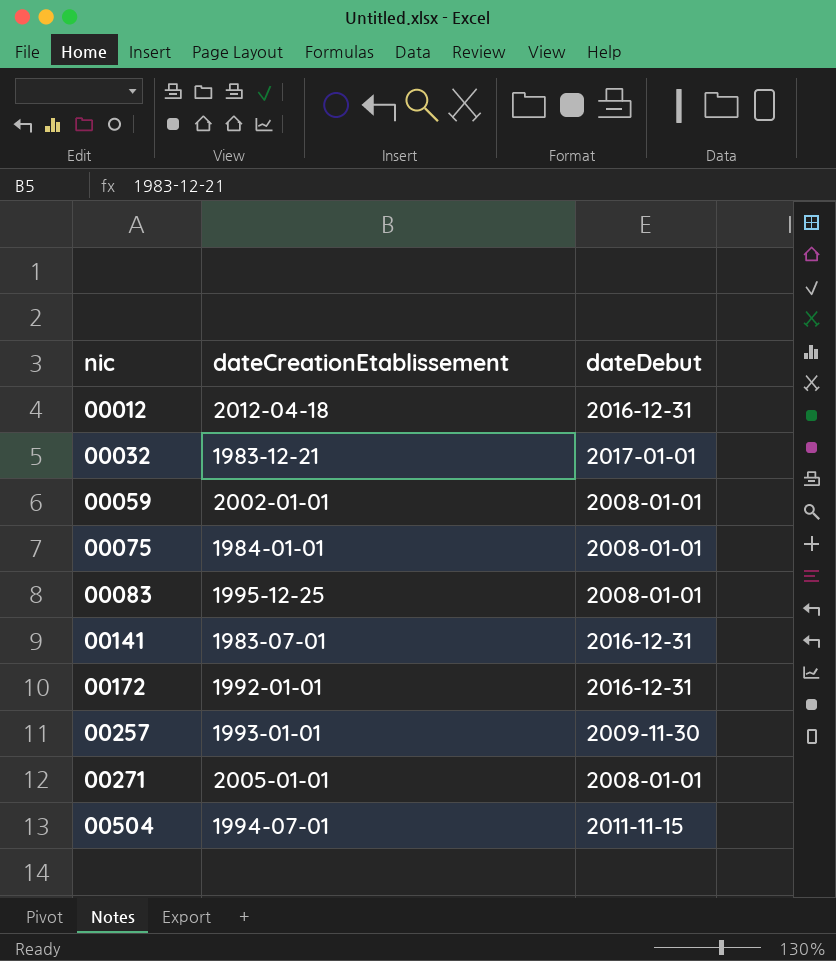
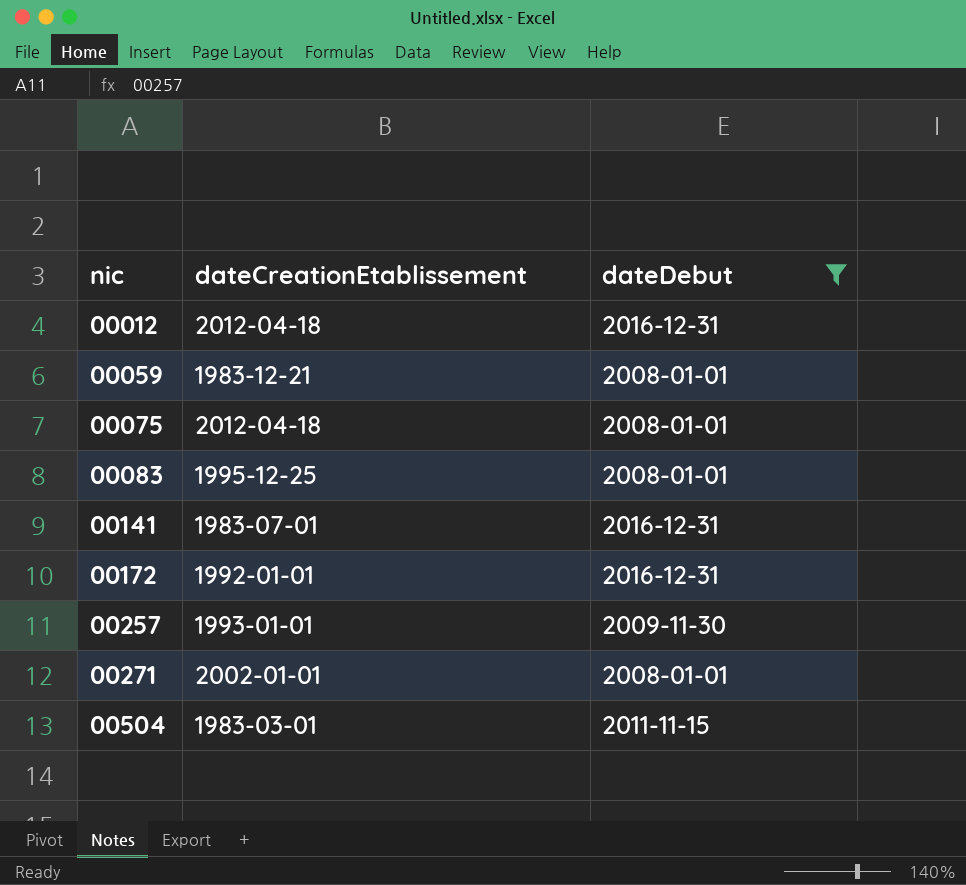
filter: none -> dateDebut != 2017-01-01
00059 | dateCreationEtablissement: 2002-01-01 -> 1983-12-21
00075 | dateCreationEtablissement: 1984-01-01 -> 2012-04-18
00271 | dateCreationEtablissement: 2005-01-01 -> 2002-01-01
00504 | dateCreationEtablissement: 1994-07-01 -> 1983-03-01

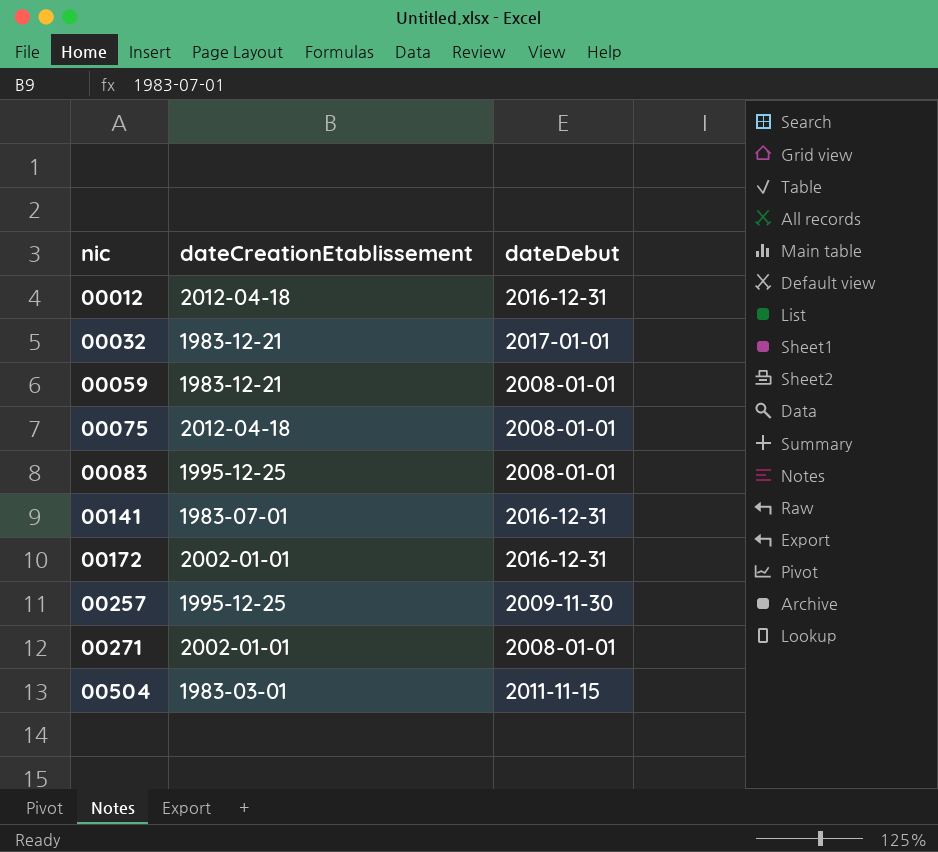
filter: dateDebut != 2017-01-01 -> none
00172 | dateCreationEtablissement: 1992-01-01 -> 2002-01-01
00257 | dateCreationEtablissement: 1993-01-01 -> 1995-12-25

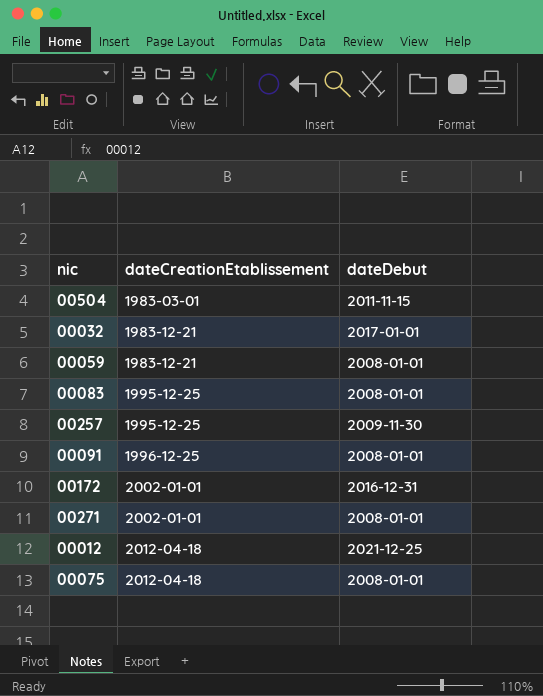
row order: nic ascending -> dateCreationEtablissement ascending
row 00141: 1983-07-01 | 2016-12-31 -> none
row 00091: none -> 1996-12-25 | 2008-01-01
00012 | dateDebut: 2016-12-31 -> 2021-12-25

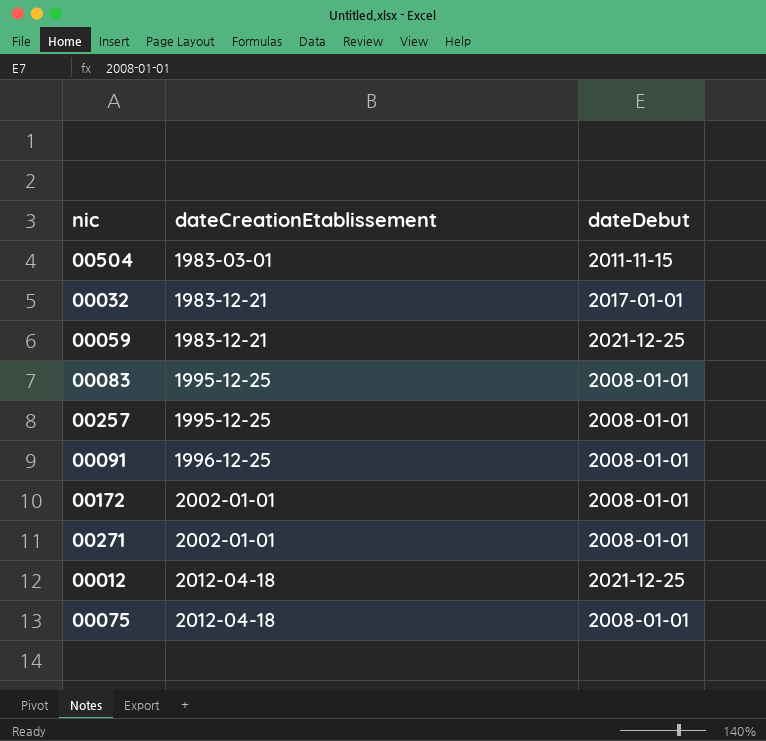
00059 | dateDebut: 2008-01-01 -> 2021-12-25
00257 | dateDebut: 2009-11-30 -> 2008-01-01
00172 | dateDebut: 2016-12-31 -> 2008-01-01

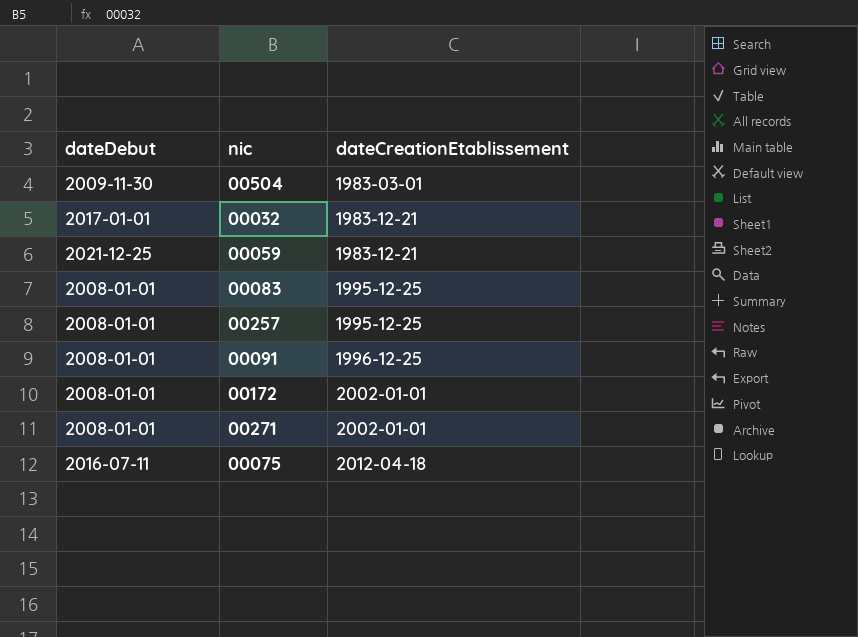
column dateDebut | position: 3 -> 1
row 00012: 2012-04-18 | 2021-12-25 -> none
00504 | dateDebut: 2011-11-15 -> 2009-11-30
00075 | dateDebut: 2008-01-01 -> 2016-07-11

